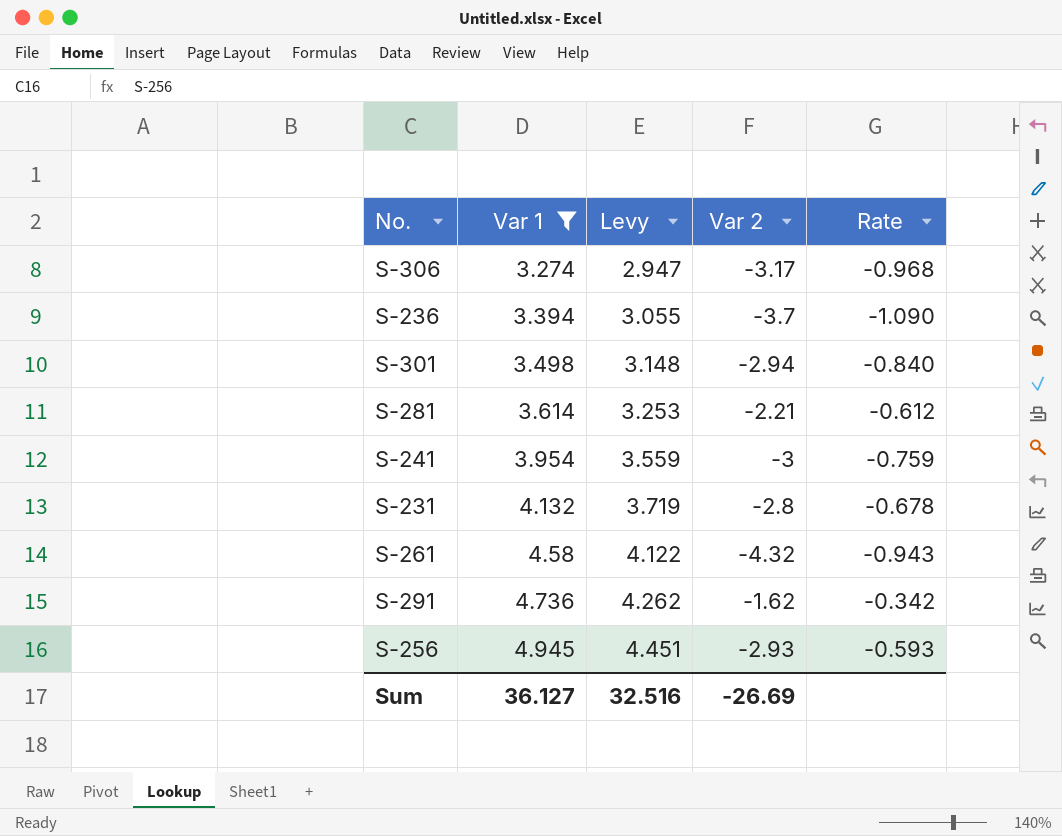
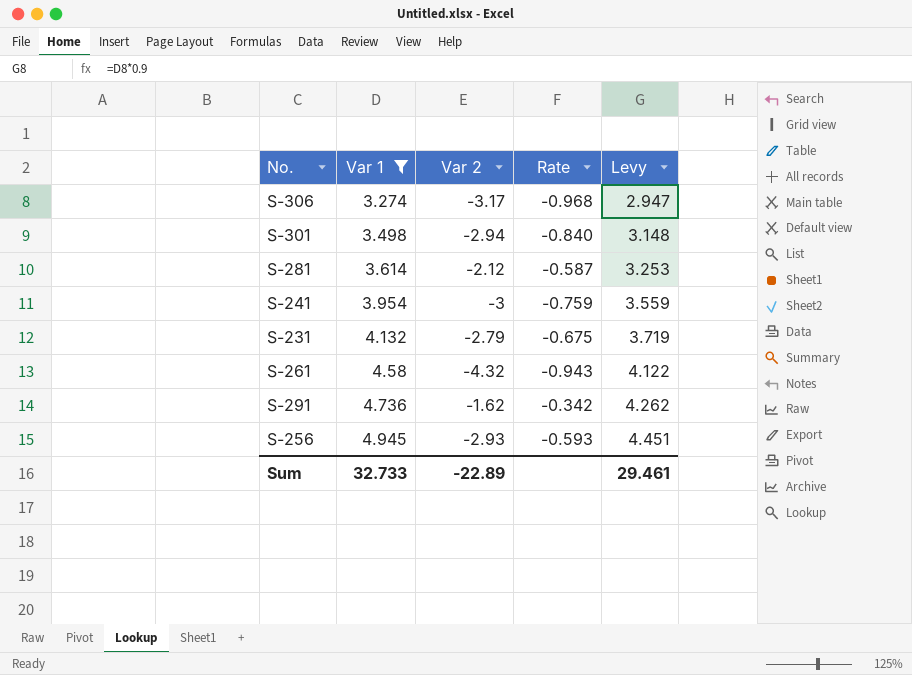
column Levy | position: 3 -> 5
row S-236: 3.394 | 3.055 | -3.7 | -1.090 -> none
S-281 | Var 2: -2.21 -> -2.12
S-281 | Rate: -0.612 -> -0.587
S-231 | Var 2: -2.8 -> -2.79
S-231 | Rate: -0.678 -> -0.675
Sum | Var 1: 36.127 -> 32.733
Sum | Var 2: -26.69 -> -22.89
Sum | Levy: 32.516 -> 29.461

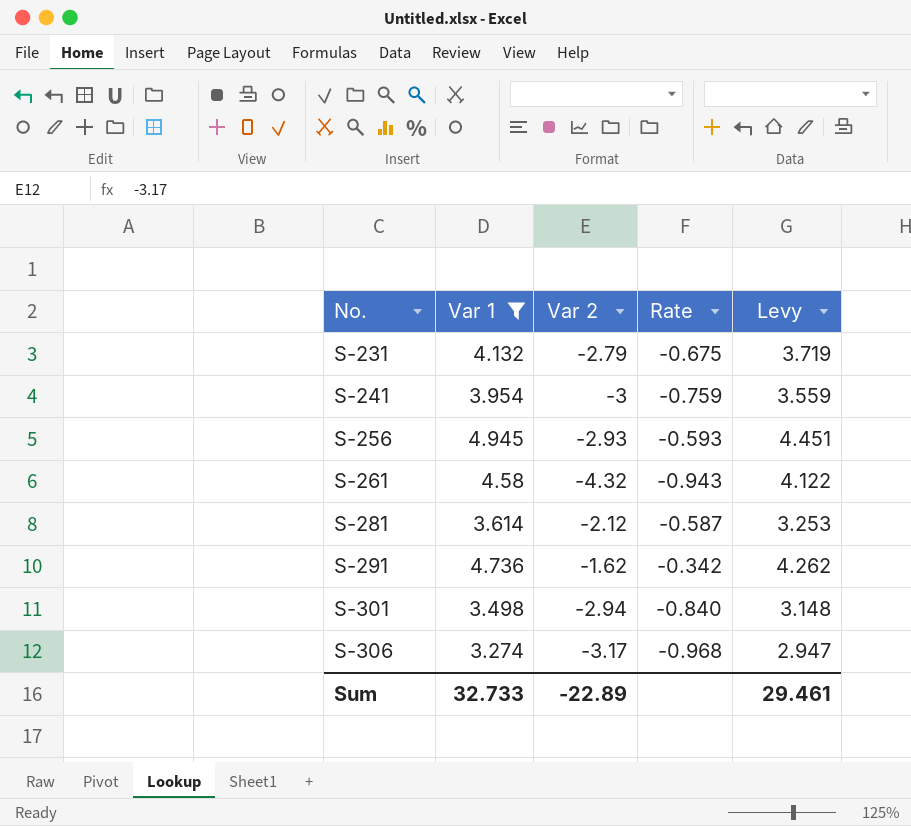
row order: Var 1 ascending -> No. ascending

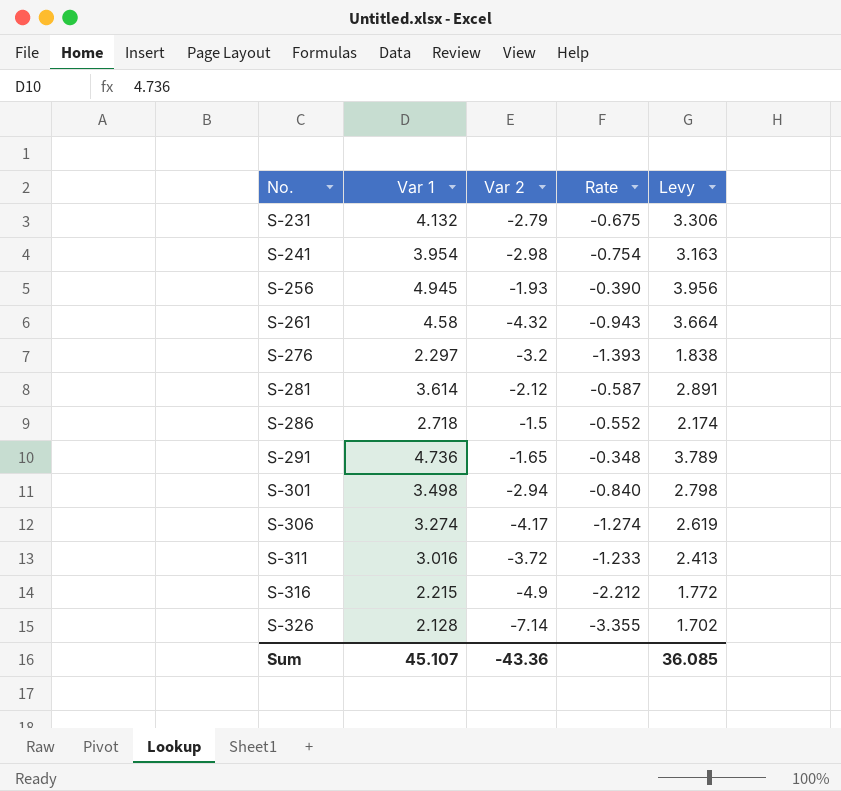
filter: Var 1 >= 3.274 -> none
column Levy | formula: [Var 1] * 0.9 -> [Var 1] * 0.8
S-241 | Var 2: -3 -> -2.98
S-241 | Rate: -0.759 -> -0.754
S-256 | Var 2: -2.93 -> -1.93
S-256 | Rate: -0.593 -> -0.390
S-291 | Var 2: -1.62 -> -1.65
S-291 | Rate: -0.342 -> -0.348
S-306 | Var 2: -3.17 -> -4.17
S-306 | Rate: -0.968 -> -1.274
Sum | Var 1: 32.733 -> 45.107
Sum | Var 2: -22.89 -> -43.36
Sum | Levy: 29.461 -> 36.085

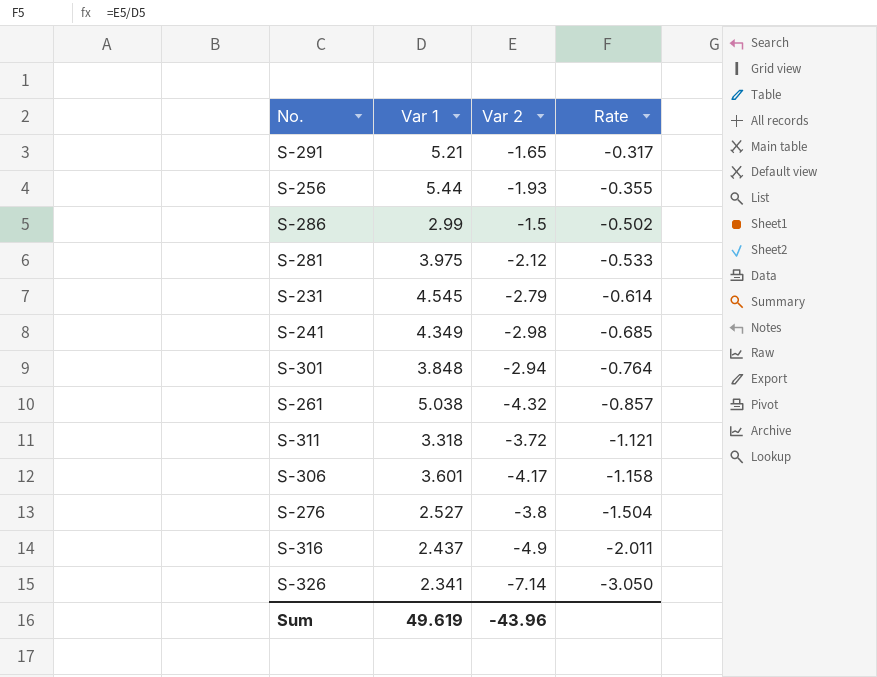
row order: No. ascending -> Rate descending
column Levy | formula: [Var 1] * 0.8 -> none
S-291 | Var 1: 4.736 -> 5.21
S-291 | Rate: -0.348 -> -0.317
S-256 | Var 1: 4.945 -> 5.44
S-256 | Rate: -0.390 -> -0.355
S-286 | Var 1: 2.718 -> 2.99
S-286 | Rate: -0.552 -> -0.502
S-281 | Var 1: 3.614 -> 3.975
S-281 | Rate: -0.587 -> -0.533
S-231 | Var 1: 4.132 -> 4.545
S-231 | Rate: -0.675 -> -0.614
S-241 | Var 1: 3.954 -> 4.349
S-241 | Rate: -0.754 -> -0.685
S-301 | Var 1: 3.498 -> 3.848
S-301 | Rate: -0.840 -> -0.764
S-261 | Var 1: 4.58 -> 5.038
S-261 | Rate: -0.943 -> -0.857
S-311 | Var 1: 3.016 -> 3.318
S-311 | Rate: -1.233 -> -1.121
S-306 | Var 1: 3.274 -> 3.601
S-306 | Rate: -1.274 -> -1.158
S-276 | Var 1: 2.297 -> 2.527
S-276 | Var 2: -3.2 -> -3.8
S-276 | Rate: -1.393 -> -1.504
S-316 | Var 1: 2.215 -> 2.437
S-316 | Rate: -2.212 -> -2.011
S-326 | Var 1: 2.128 -> 2.341
S-326 | Rate: -3.355 -> -3.050
Sum | Var 1: 45.107 -> 49.619
Sum | Var 2: -43.36 -> -43.96

